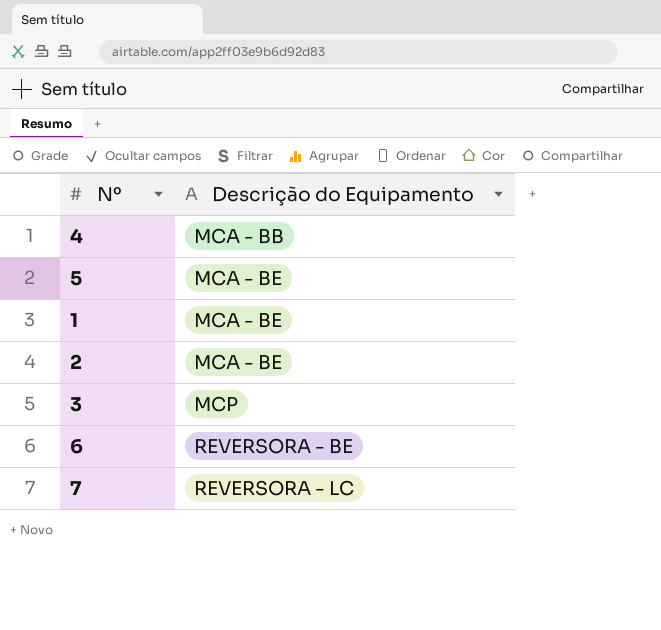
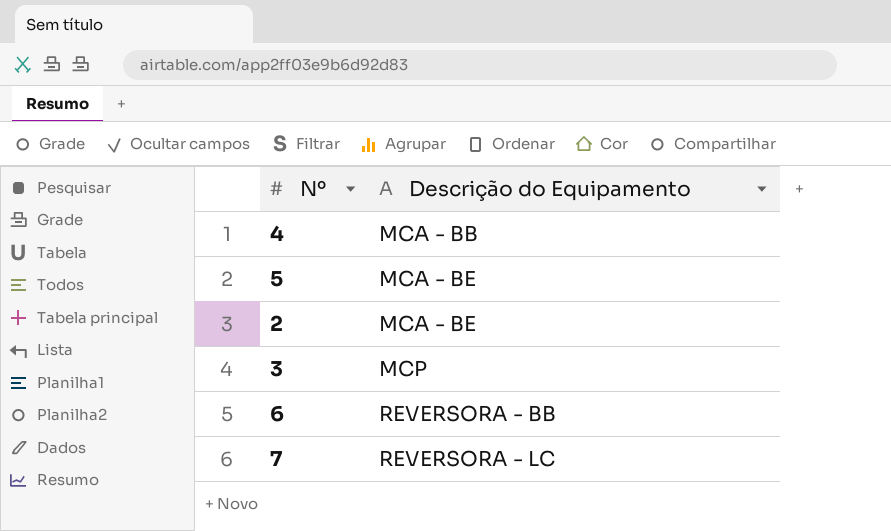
row 1: MCA - BE -> none
6 | Descrição do Equipamento: REVERSORA - BE -> REVERSORA - BB

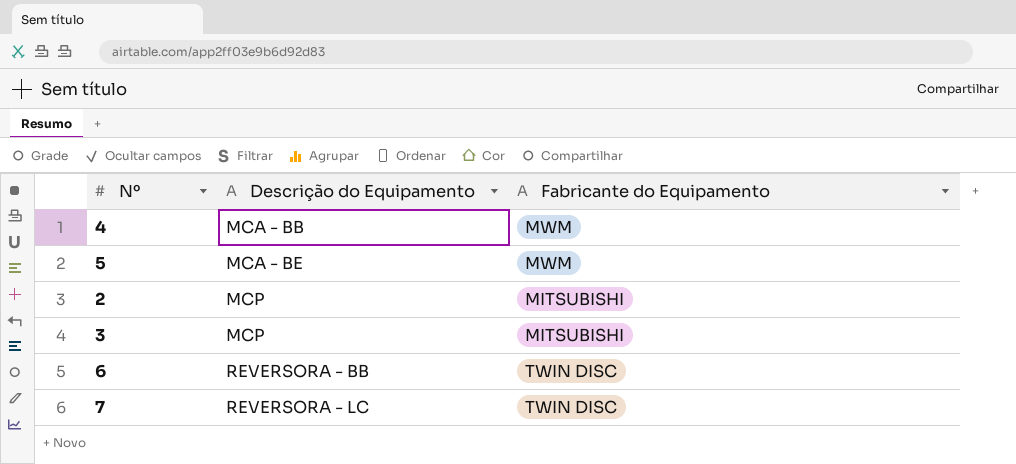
column Fabricante do Equipamento | position: none -> 3
2 | Descrição do Equipamento: MCA - BE -> MCP

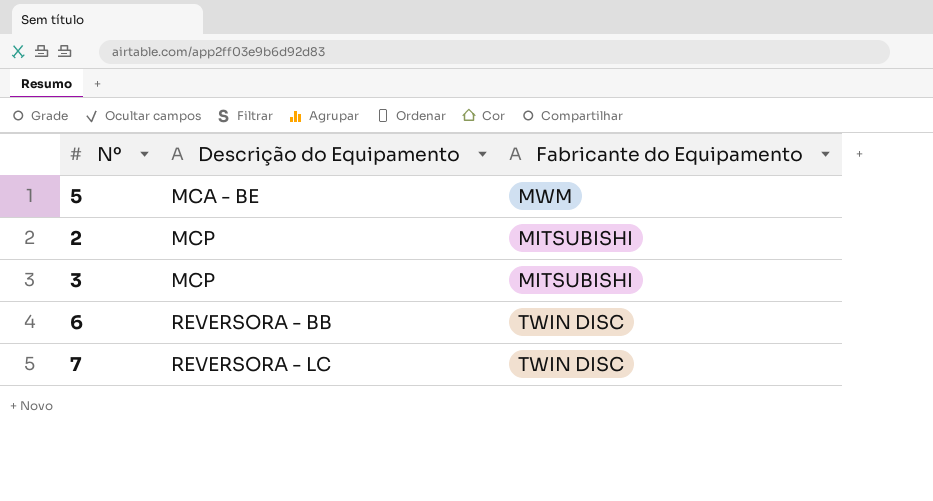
row 4: MCA - BB | MWM -> none

